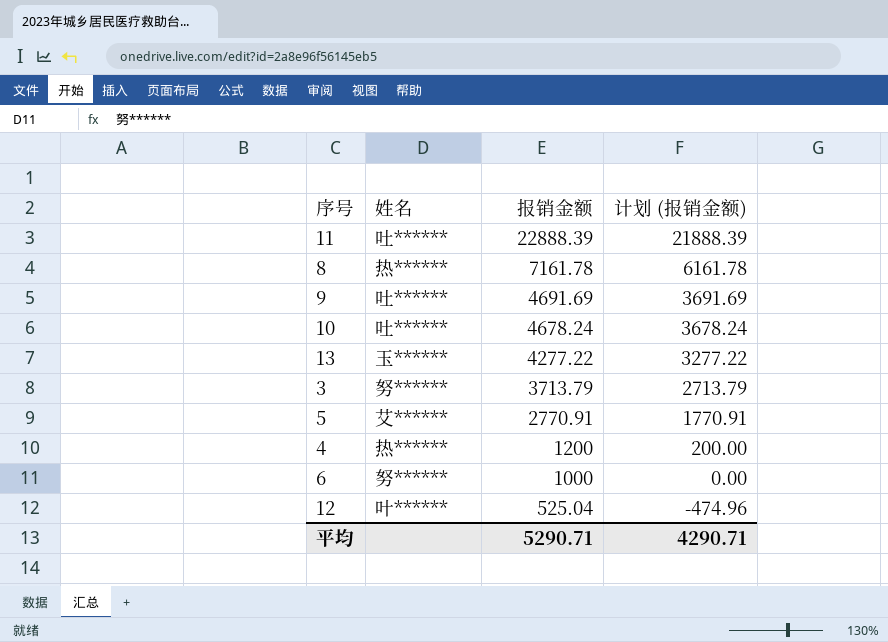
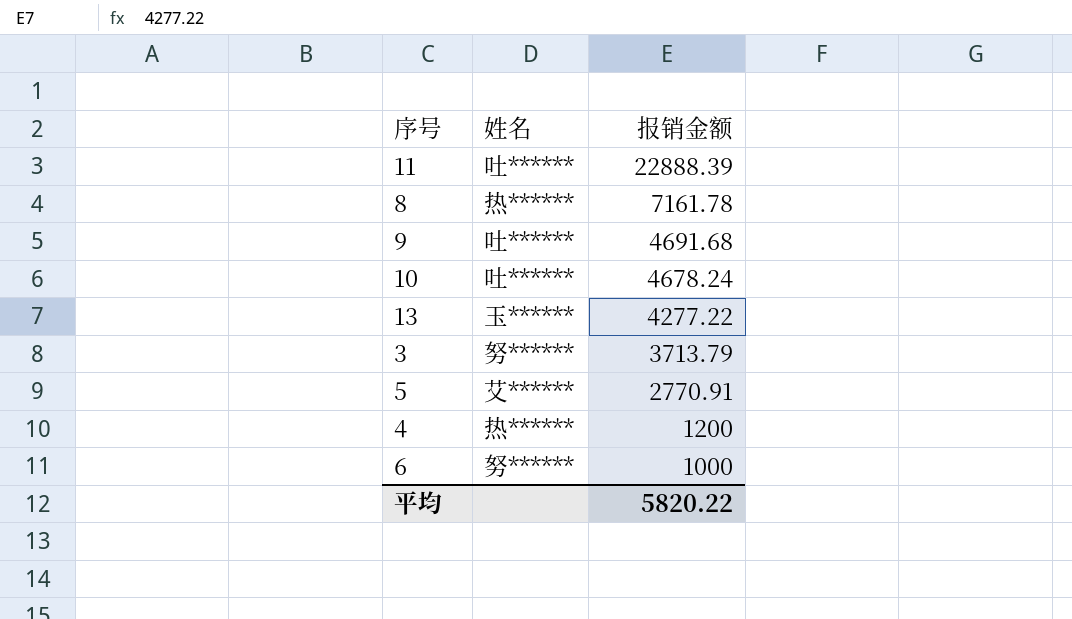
column 计划 (报销金额) | formula: [报销金额] - 1000 -> none
row 12: 叶****** | 525.04 | -474.96 -> none
9 | 报销金额: 4691.69 -> 4691.68
平均 | 报销金额: 5290.71 -> 5820.22

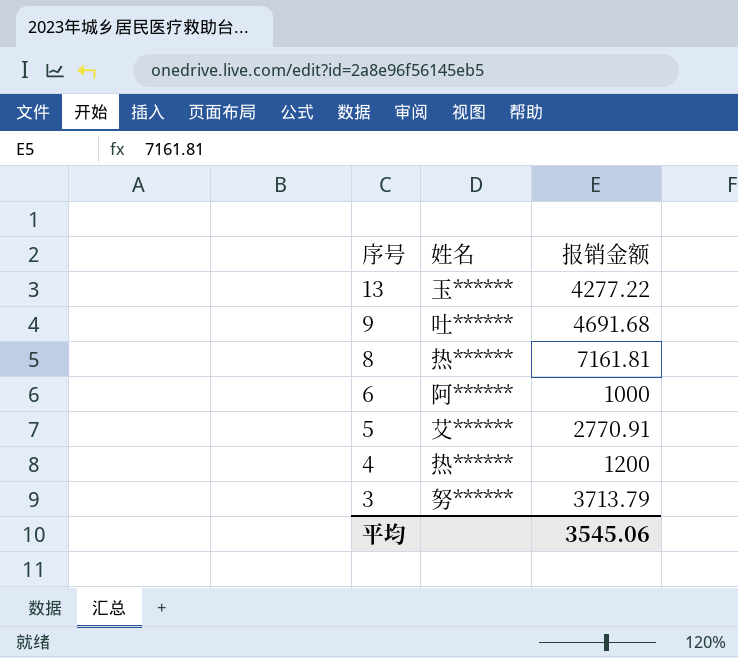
row order: 报销金额 descending -> 序号 descending
row 11: 吐****** | 22888.39 -> none
row 10: 吐****** | 4678.24 -> none
8 | 报销金额: 7161.78 -> 7161.81
6 | 姓名: 努****** -> 阿******
平均 | 报销金额: 5820.22 -> 3545.06

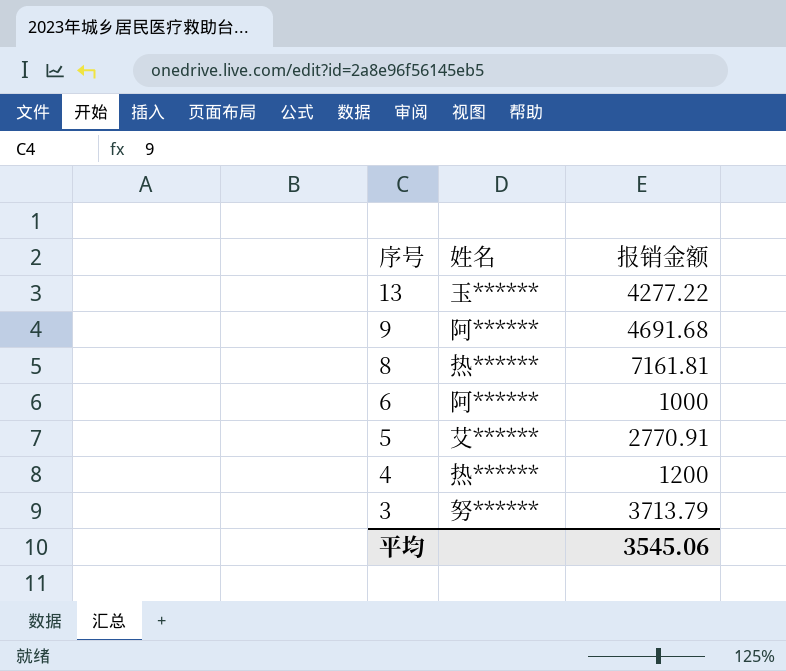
9 | 姓名: 吐****** -> 阿******

